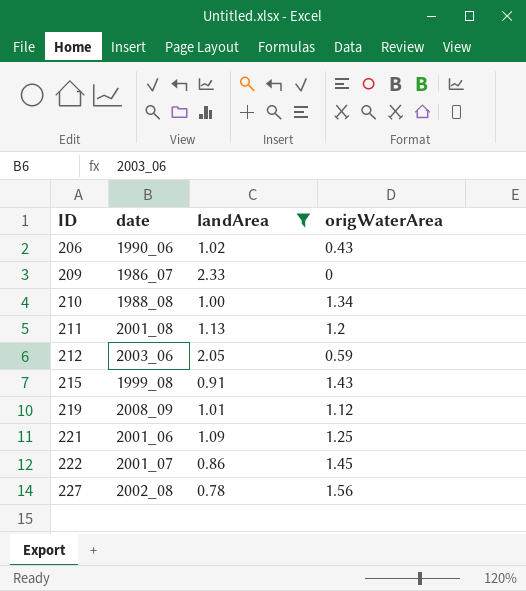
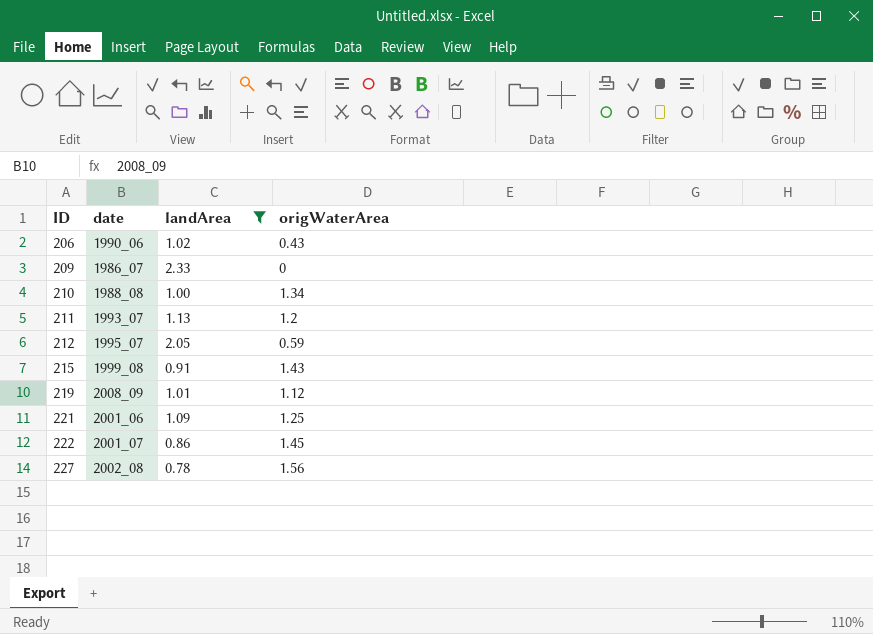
211 | date: 2001_08 -> 1993_07
212 | date: 2003_06 -> 1995_07

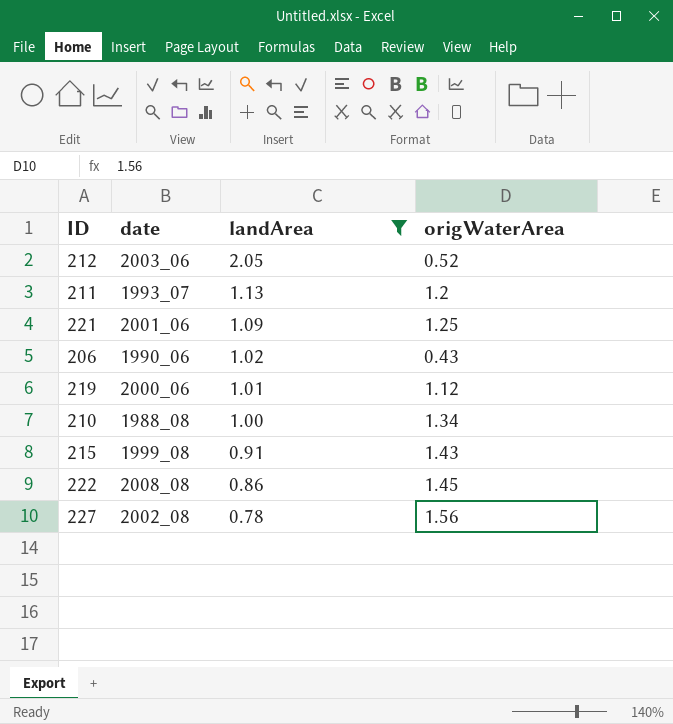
row order: ID ascending -> landArea descending
row 209: 1986_07 | 2.33 | 0 -> none
212 | date: 1995_07 -> 2003_06
212 | origWaterArea: 0.59 -> 0.52
219 | date: 2008_09 -> 2000_06
222 | date: 2001_07 -> 2008_08

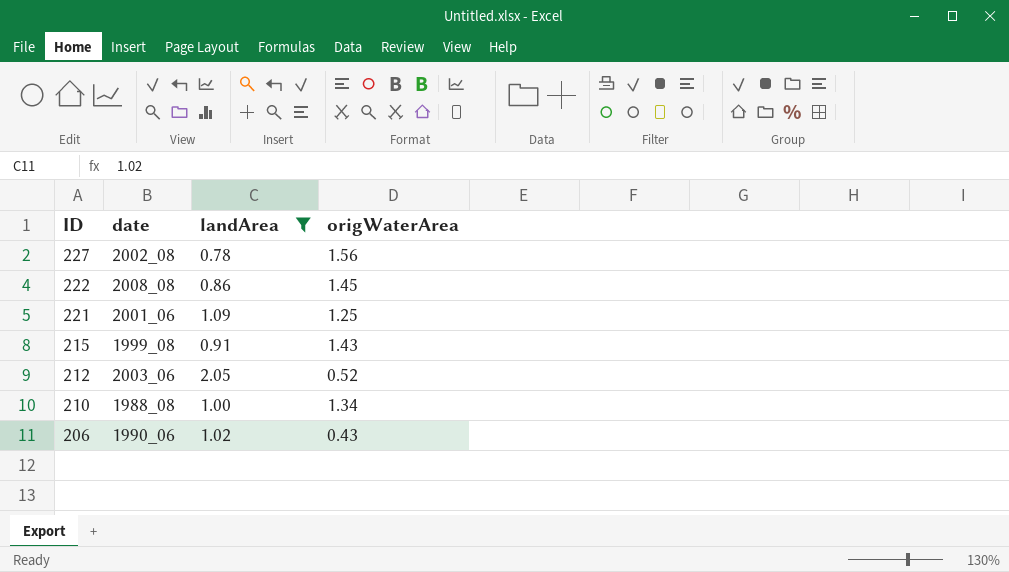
row order: landArea descending -> ID descending
row 211: 1993_07 | 1.13 | 1.2 -> none
row 219: 2000_06 | 1.01 | 1.12 -> none

